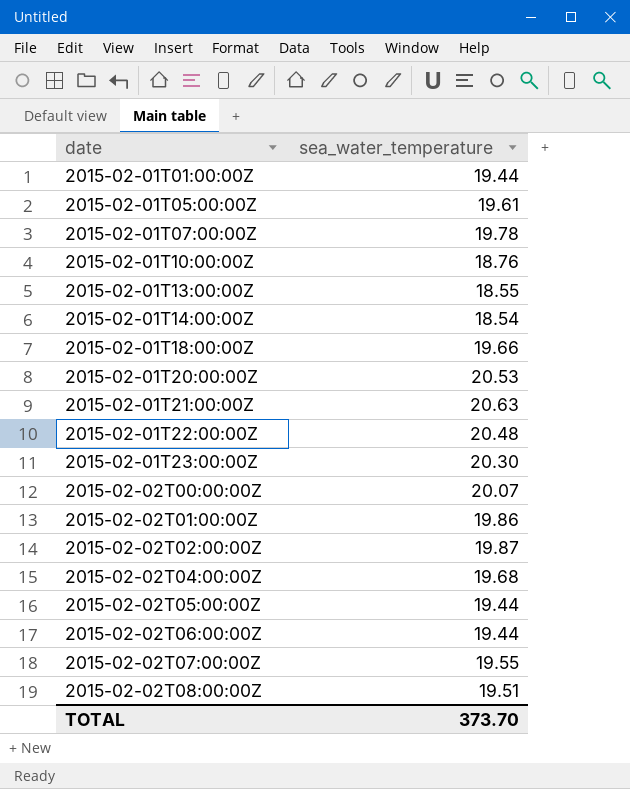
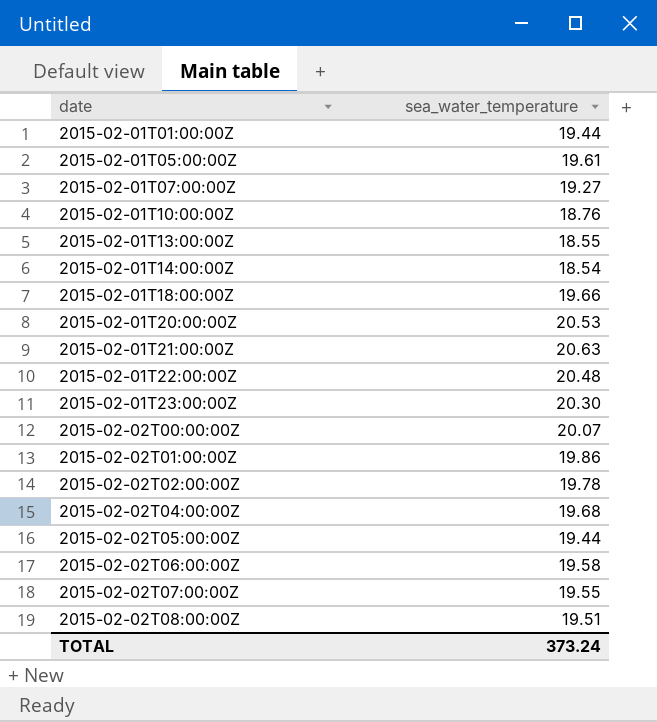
2015-02-01T07:00:00Z | sea_water_temperature: 19.78 -> 19.27
2015-02-02T02:00:00Z | sea_water_temperature: 19.87 -> 19.78
2015-02-02T06:00:00Z | sea_water_temperature: 19.44 -> 19.58
TOTAL | sea_water_temperature: 373.70 -> 373.24

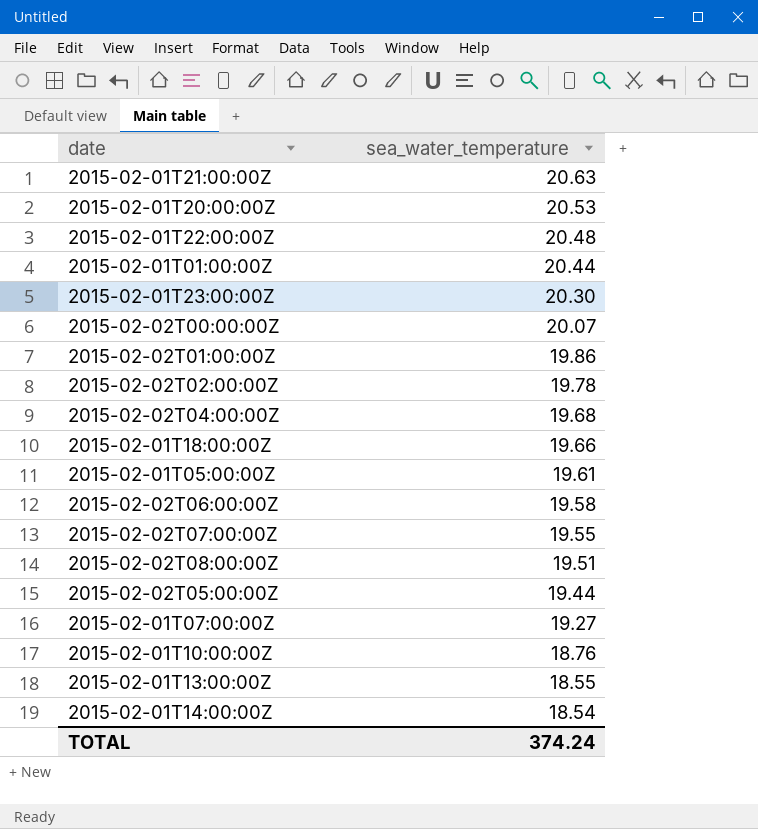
row order: date ascending -> sea_water_temperature descending
2015-02-01T01:00:00Z | sea_water_temperature: 19.44 -> 20.44
TOTAL | sea_water_temperature: 373.24 -> 374.24

